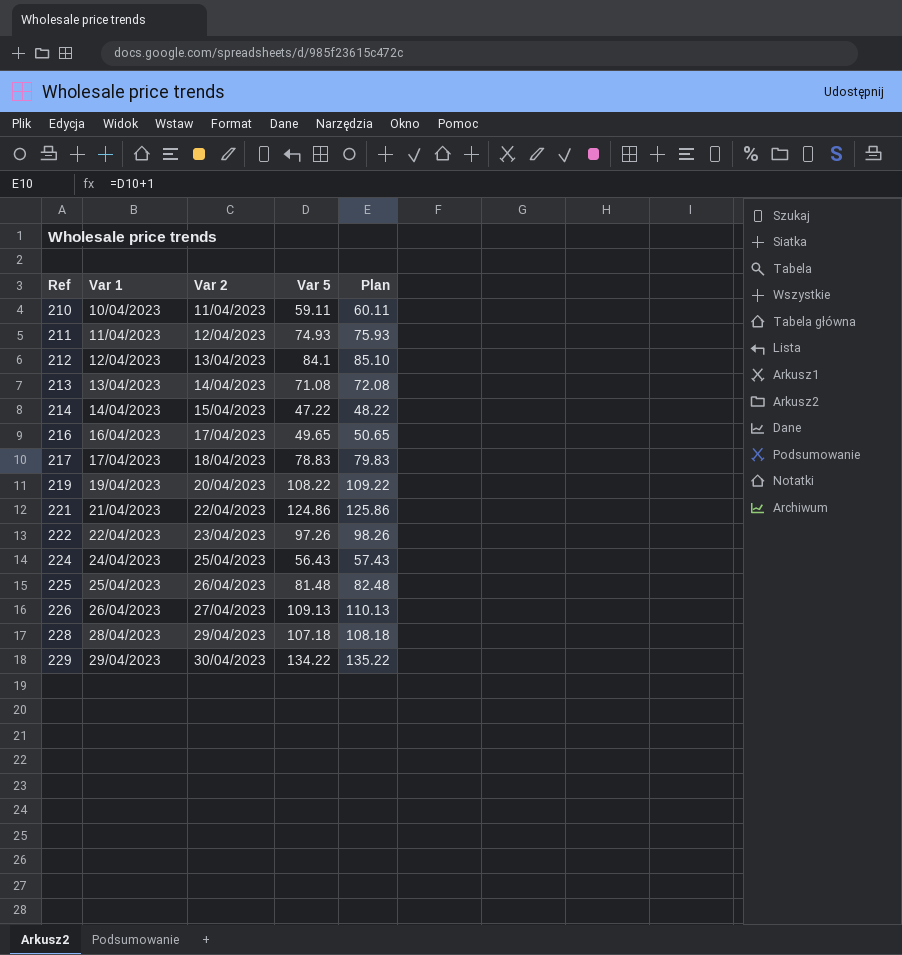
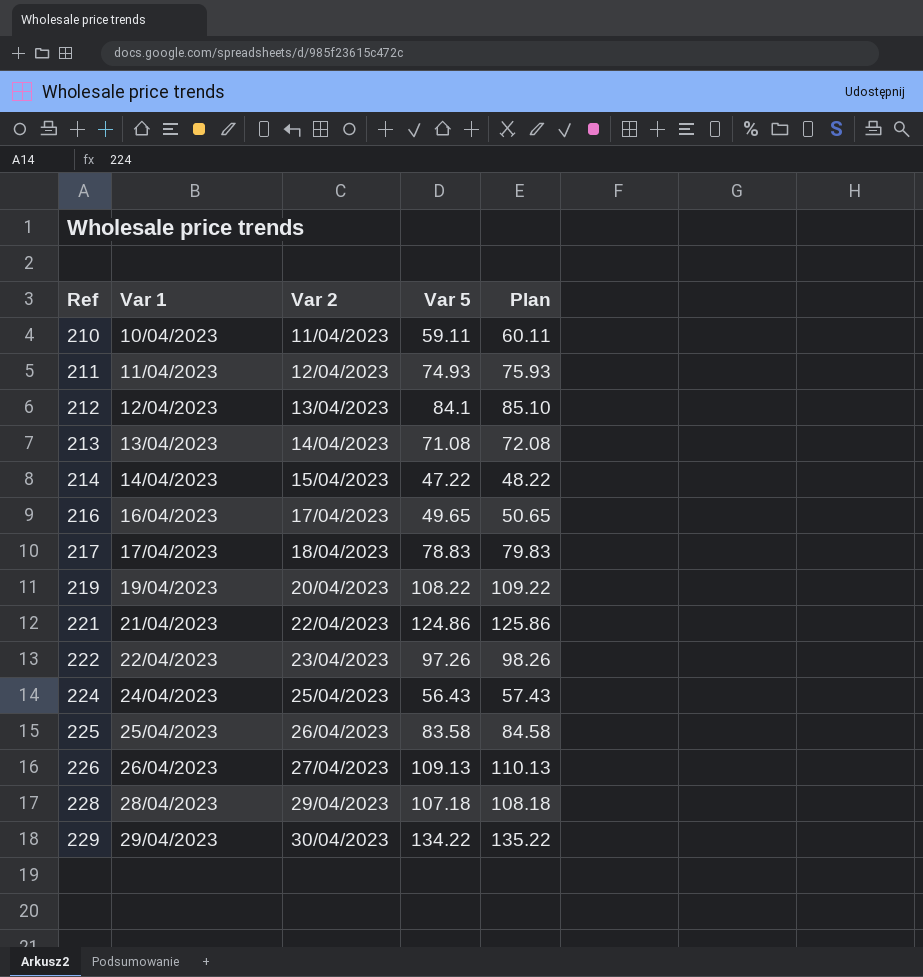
225 | Var 5: 81.48 -> 83.58
225 | Plan: 82.48 -> 84.58

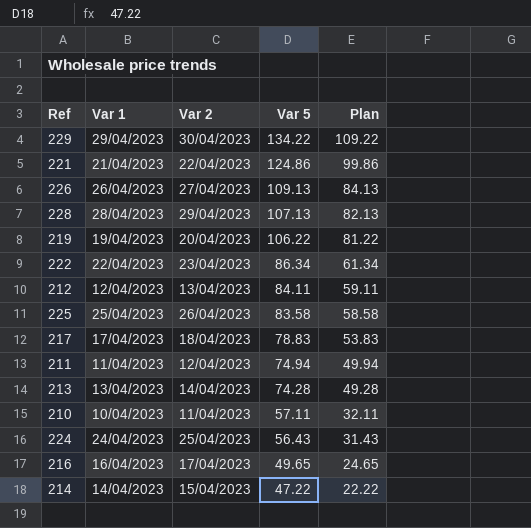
row order: Ref ascending -> Var 5 descending
column Plan | formula: [Var 5] + 1 -> [Var 5] - 25
228 | Var 5: 107.18 -> 107.13
219 | Var 5: 108.22 -> 106.22
222 | Var 5: 97.26 -> 86.34
212 | Var 5: 84.1 -> 84.11
211 | Var 5: 74.93 -> 74.94
213 | Var 5: 71.08 -> 74.28
210 | Var 5: 59.11 -> 57.11

